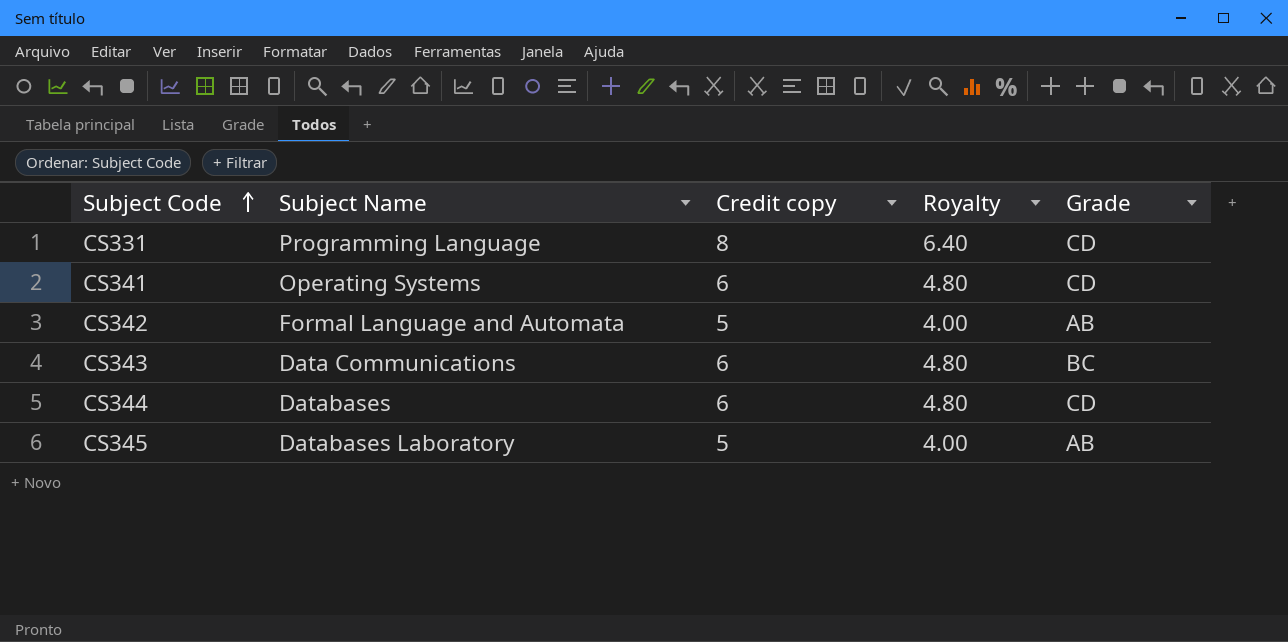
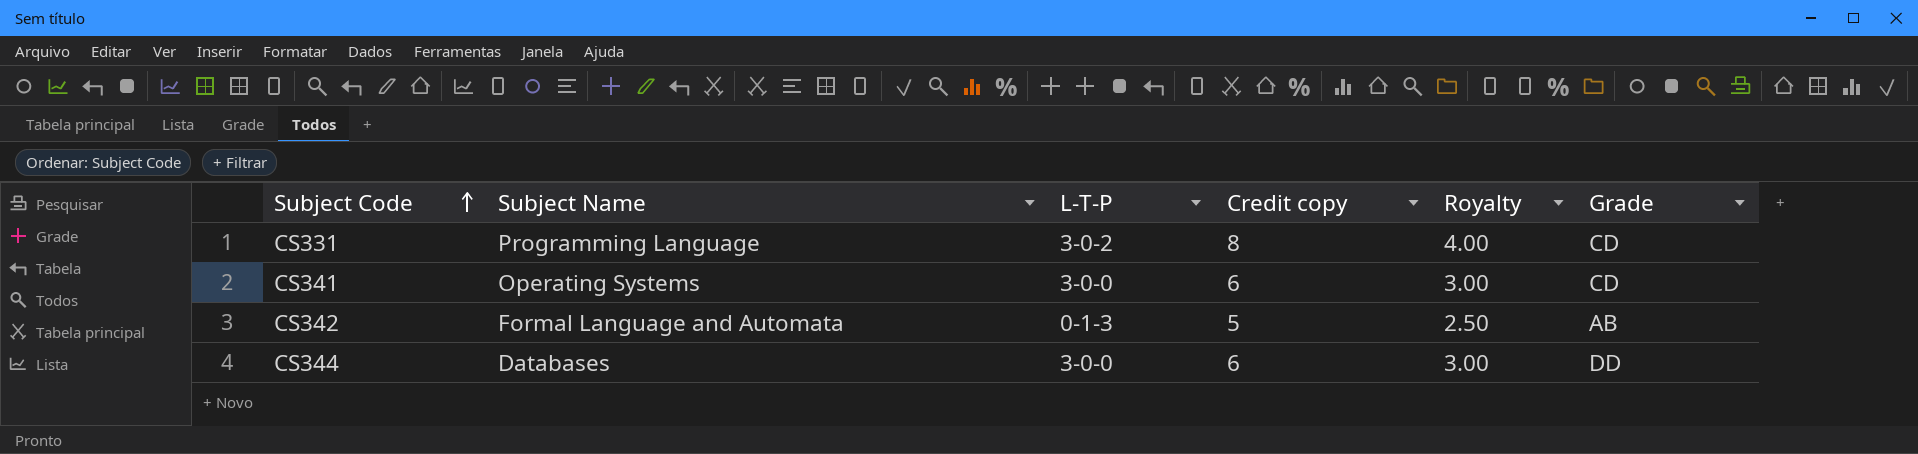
column L-T-P | position: none -> 3
column Royalty | formula: [Credit copy] * 0.8 -> [Credit copy] * 0.5
row CS343: Data Communications | 6 | 4.80 | BC -> none
row CS345: Databases Laboratory | 5 | 4.00 | AB -> none
CS344 | Grade: CD -> DD

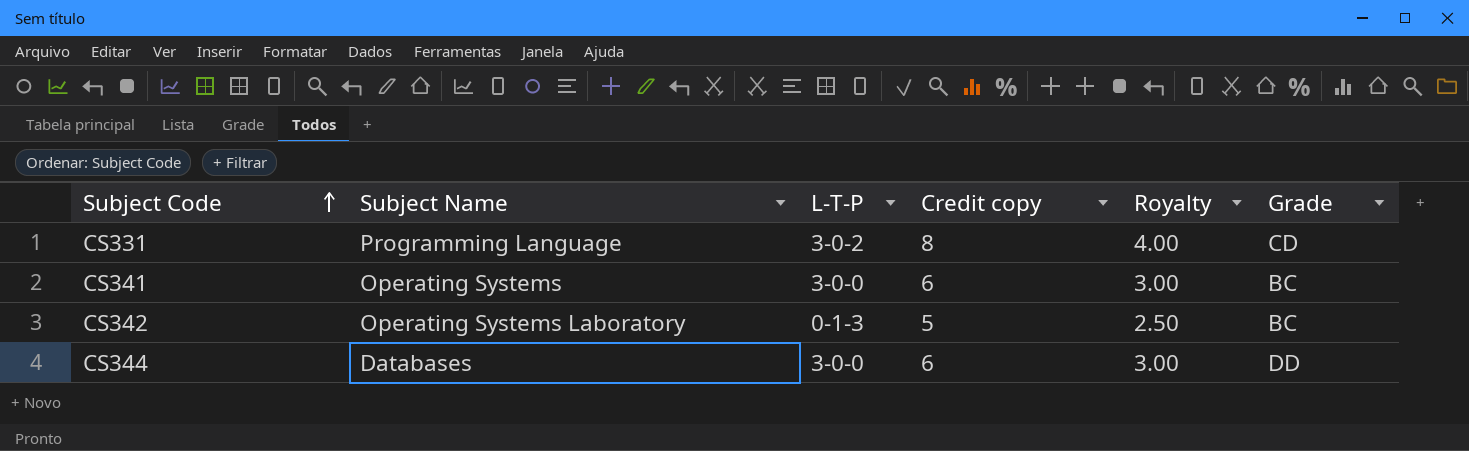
CS341 | Grade: CD -> BC
CS342 | Subject Name: Formal Language and Automata -> Operating Systems Laboratory
CS342 | Grade: AB -> BC

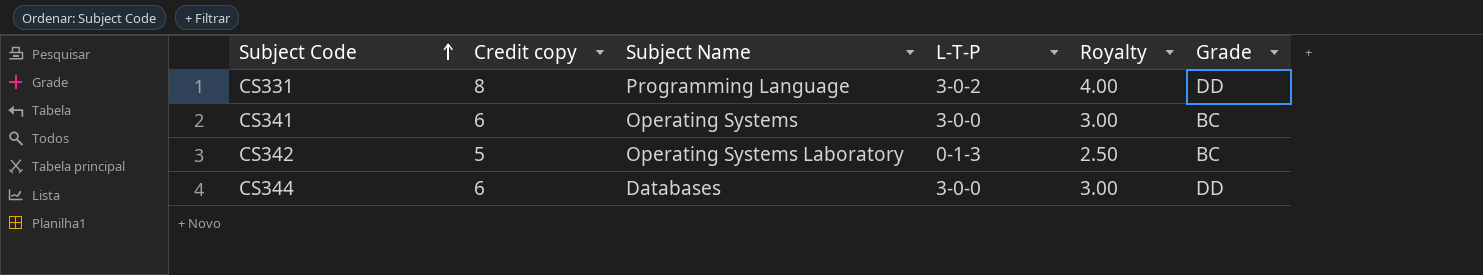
column Credit copy | position: 4 -> 2
CS331 | Grade: CD -> DD

